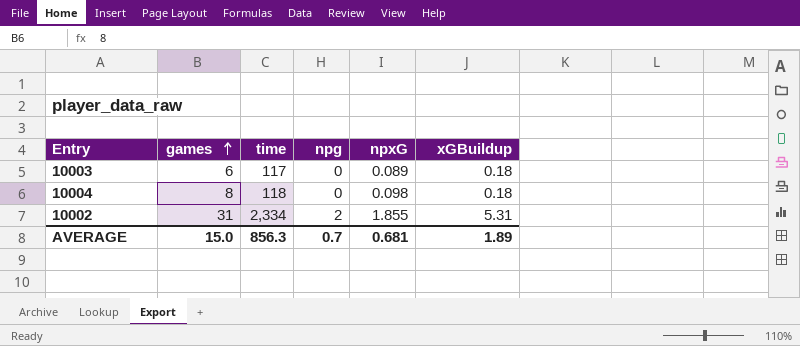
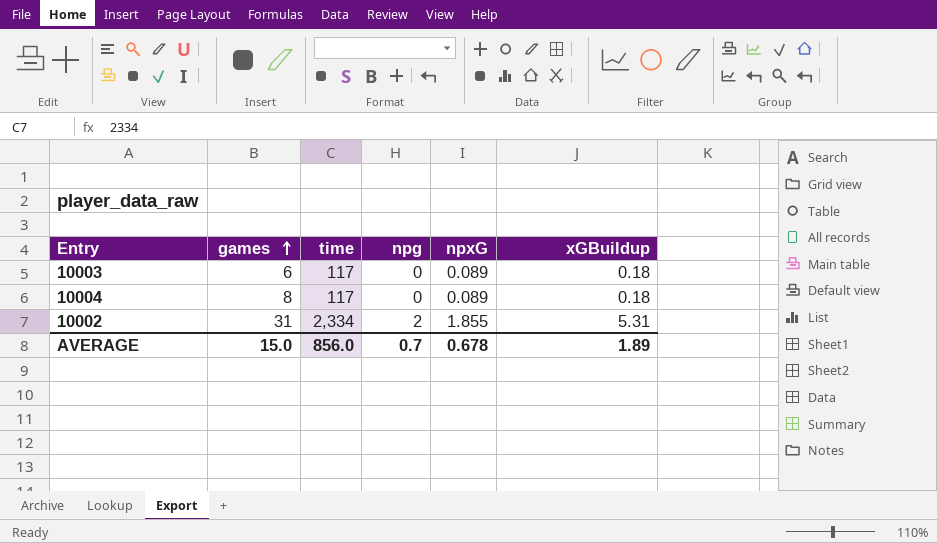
10004 | time: 118 -> 117
10004 | npxG: 0.098 -> 0.089
AVERAGE | time: 856.3 -> 856.0
AVERAGE | npxG: 0.681 -> 0.678

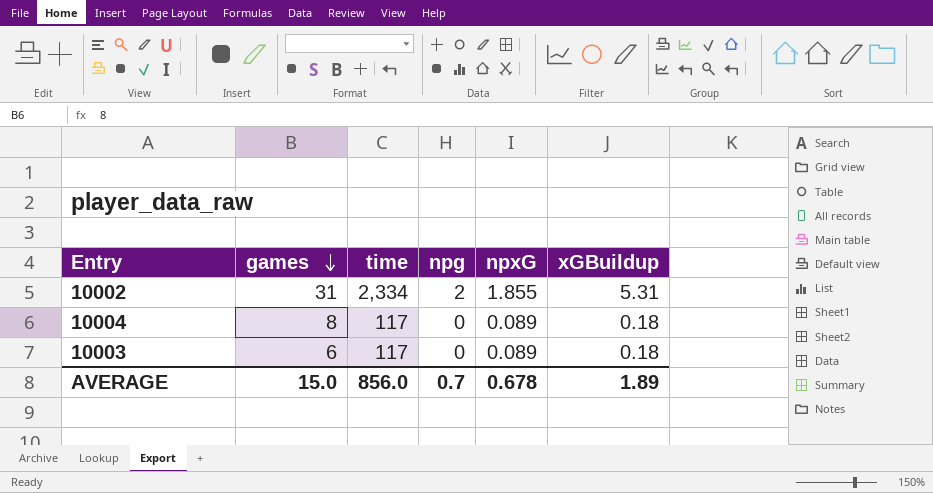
row order: games ascending -> games descending

